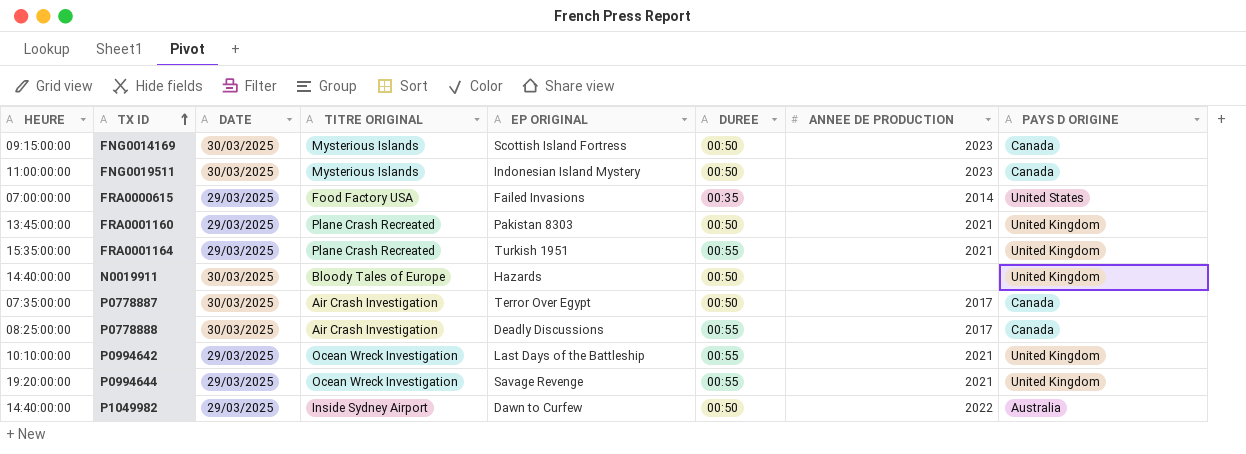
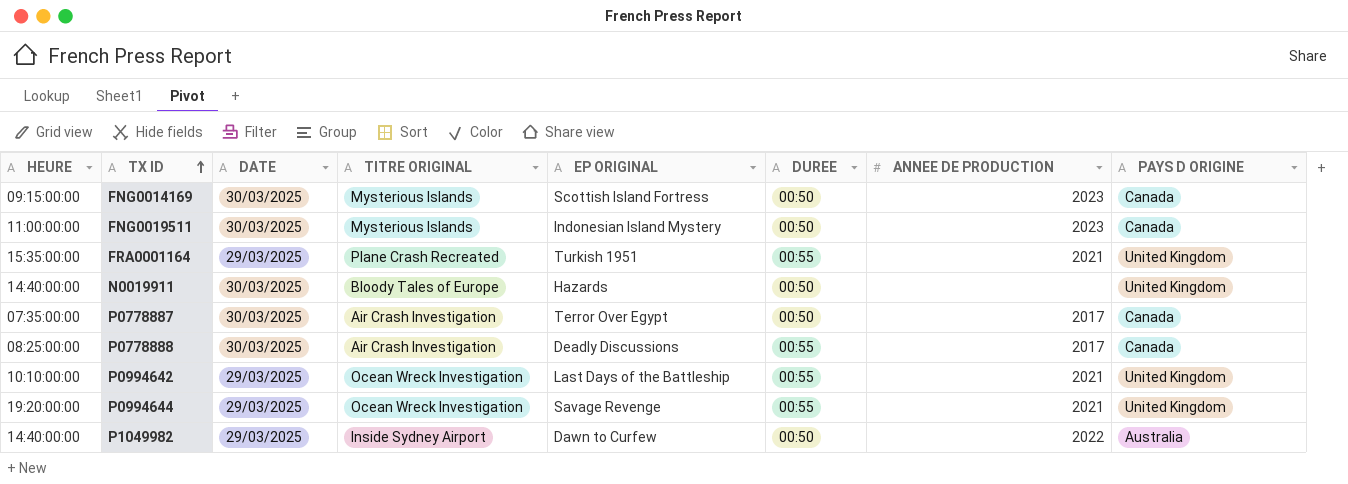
row FRA0000615: 07:00:00:00 | 29/03/2025 | Food Factory USA | Failed Invasions | 00:35 | 2014 | United States -> none
row FRA0001160: 13:45:00:00 | 29/03/2025 | Plane Crash Recreated | Pakistan 8303 | 00:50 | 2021 | United Kingdom -> none

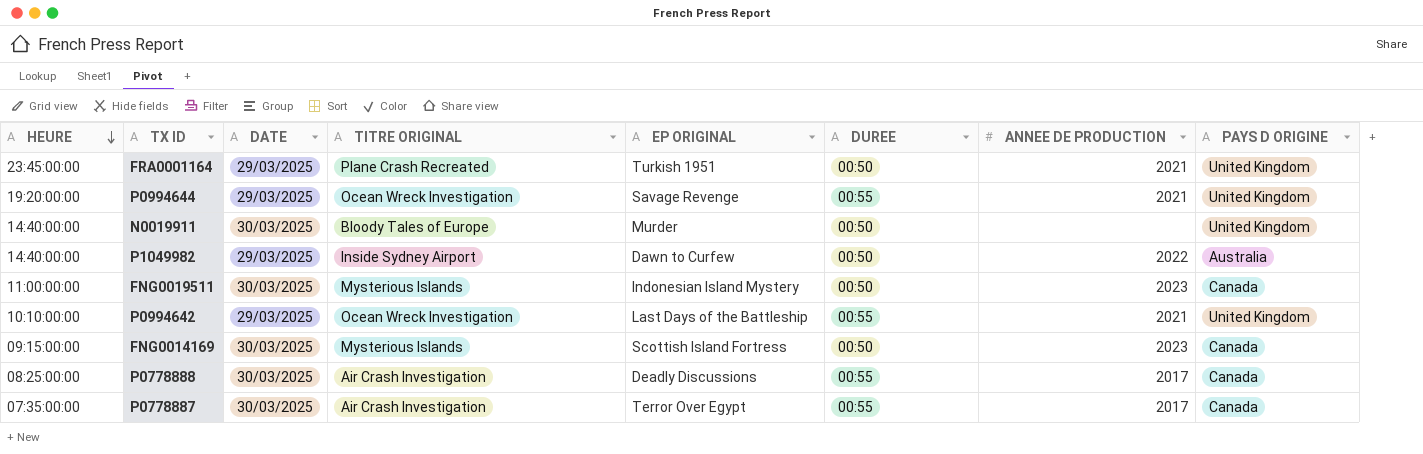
row order: TX ID ascending -> HEURE descending
FRA0001164 | HEURE: 15:35:00:00 -> 23:45:00:00
FRA0001164 | DUREE: 00:55 -> 00:50
N0019911 | EP ORIGINAL: Hazards -> Murder
P0778887 | DUREE: 00:50 -> 00:55

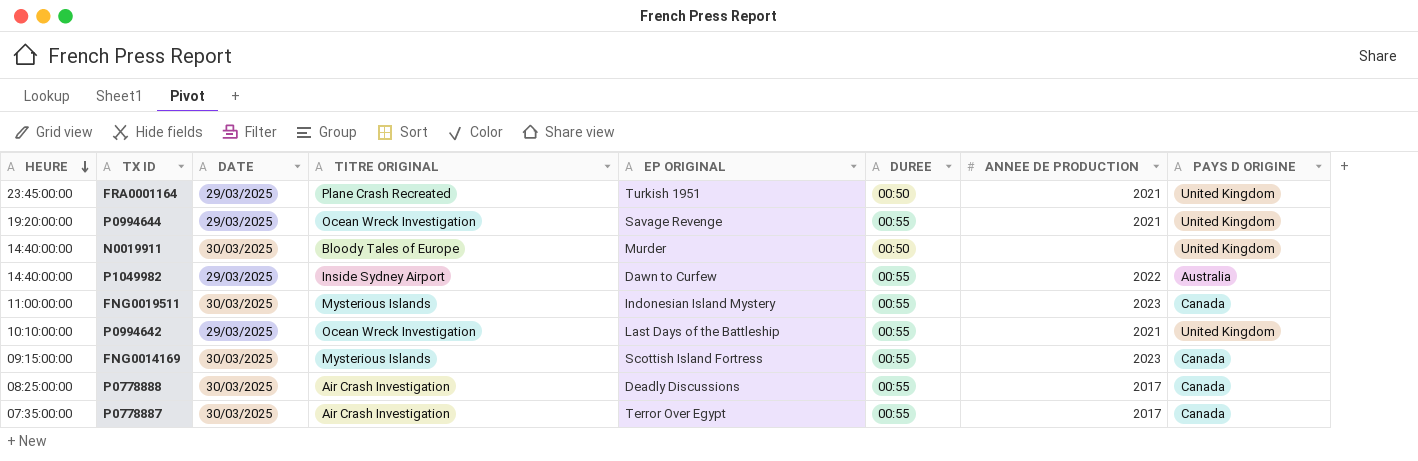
P1049982 | DUREE: 00:50 -> 00:55
FNG0019511 | DUREE: 00:50 -> 00:55
FNG0014169 | DUREE: 00:50 -> 00:55

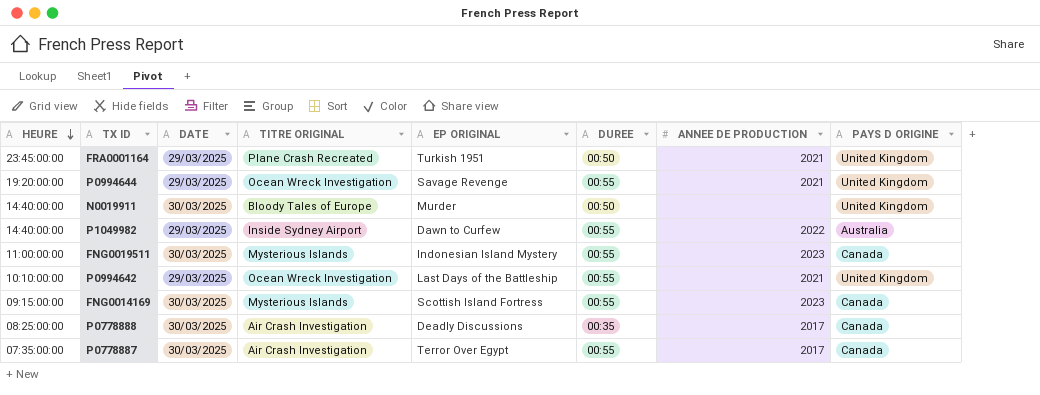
P0778888 | DUREE: 00:55 -> 00:35

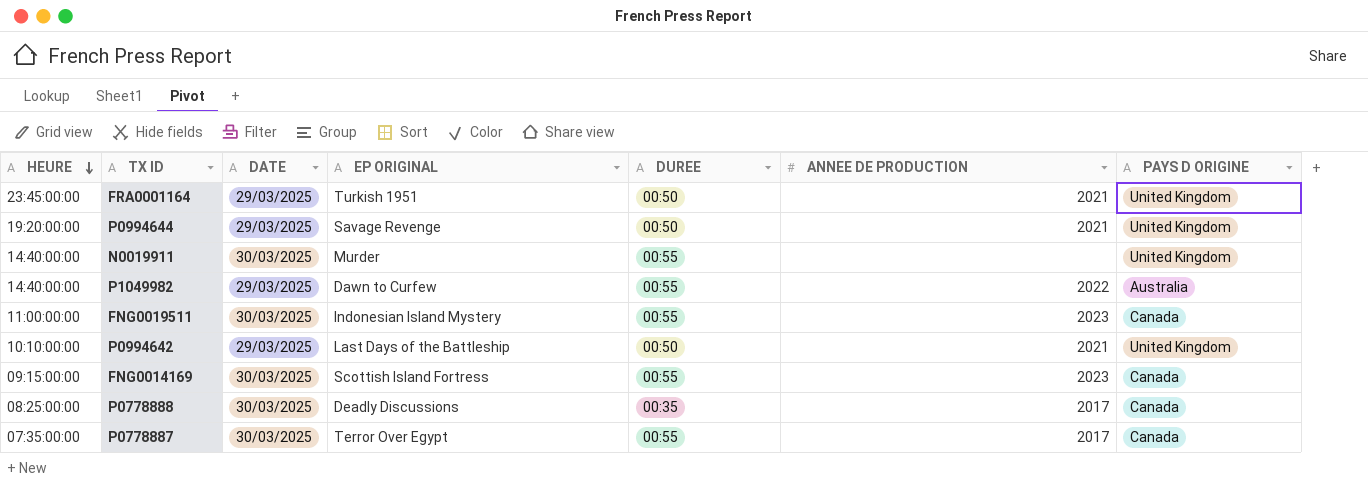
column TITRE ORIGINAL | position: 4 -> none
P0994644 | DUREE: 00:55 -> 00:50
N0019911 | DUREE: 00:50 -> 00:55
P0994642 | DUREE: 00:55 -> 00:50

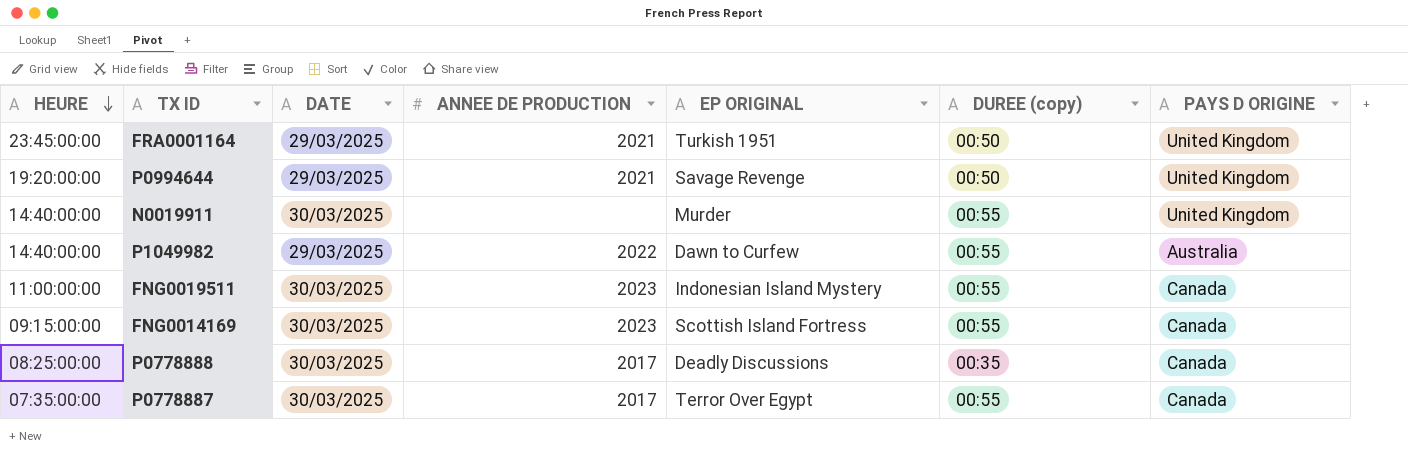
column ANNEE DE PRODUCTION | position: 6 -> 4
column name: DUREE -> DUREE (copy)
row P0994642: 10:10:00:00 | 29/03/2025 | Last Days of the Battleship | 00:50 | 2021 | United Kingdom -> none

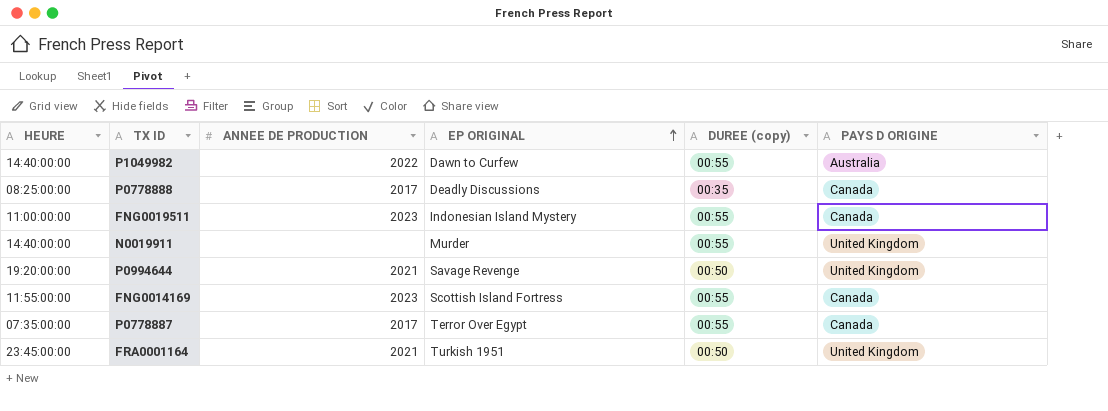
row order: HEURE descending -> EP ORIGINAL ascending
column DATE | position: 3 -> none
FNG0014169 | HEURE: 09:15:00:00 -> 11:55:00:00

